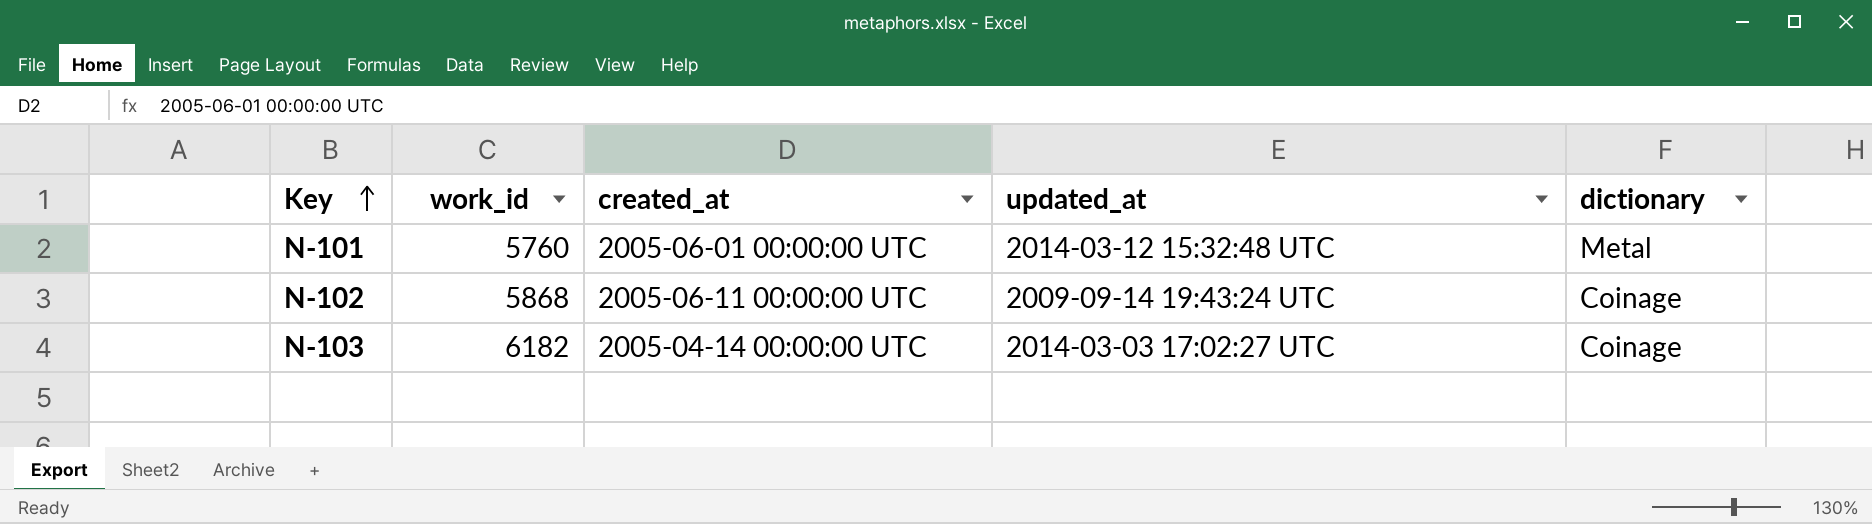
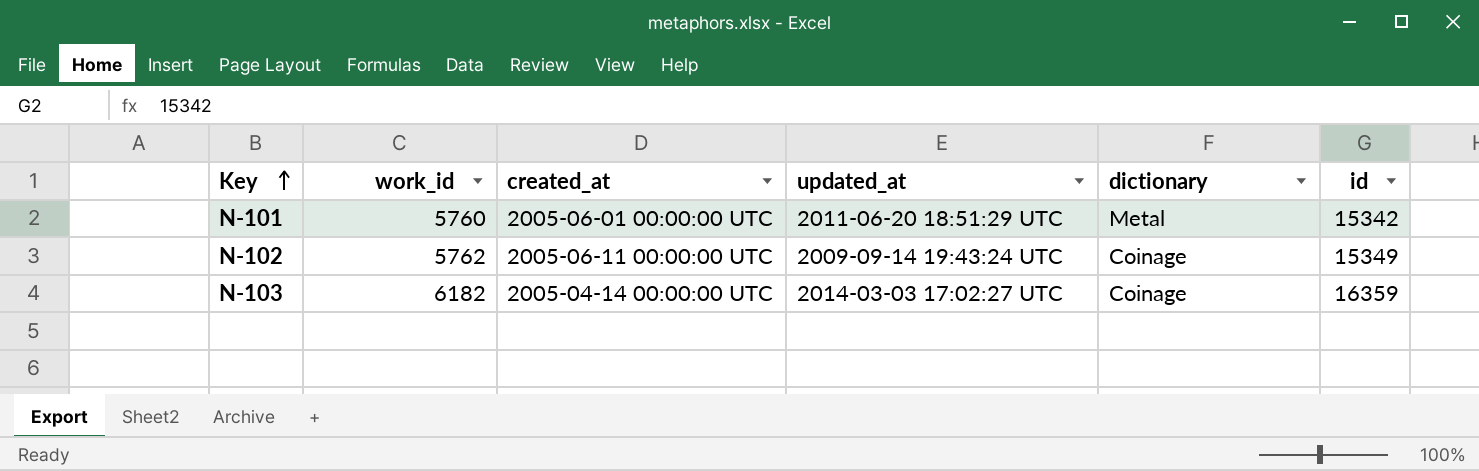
column id | position: none -> 6
N-101 | updated_at: 2014-03-12 15:32:48 UTC -> 2011-06-20 18:51:29 UTC
N-102 | work_id: 5868 -> 5762

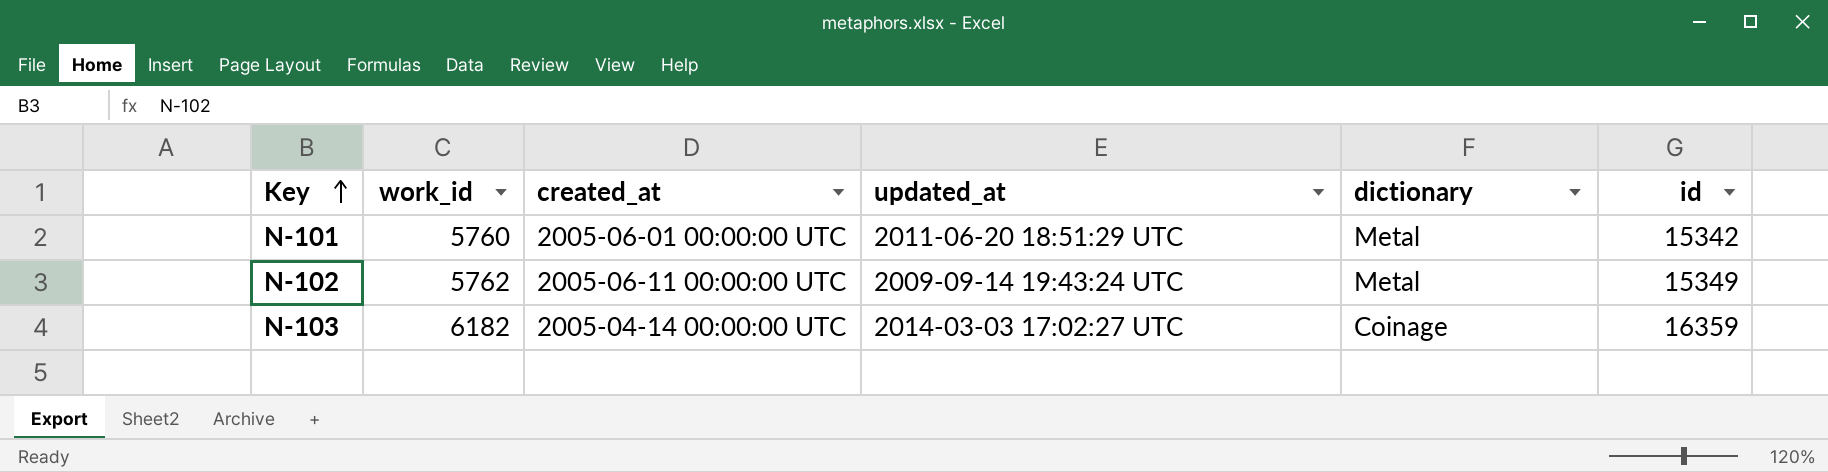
N-102 | dictionary: Coinage -> Metal

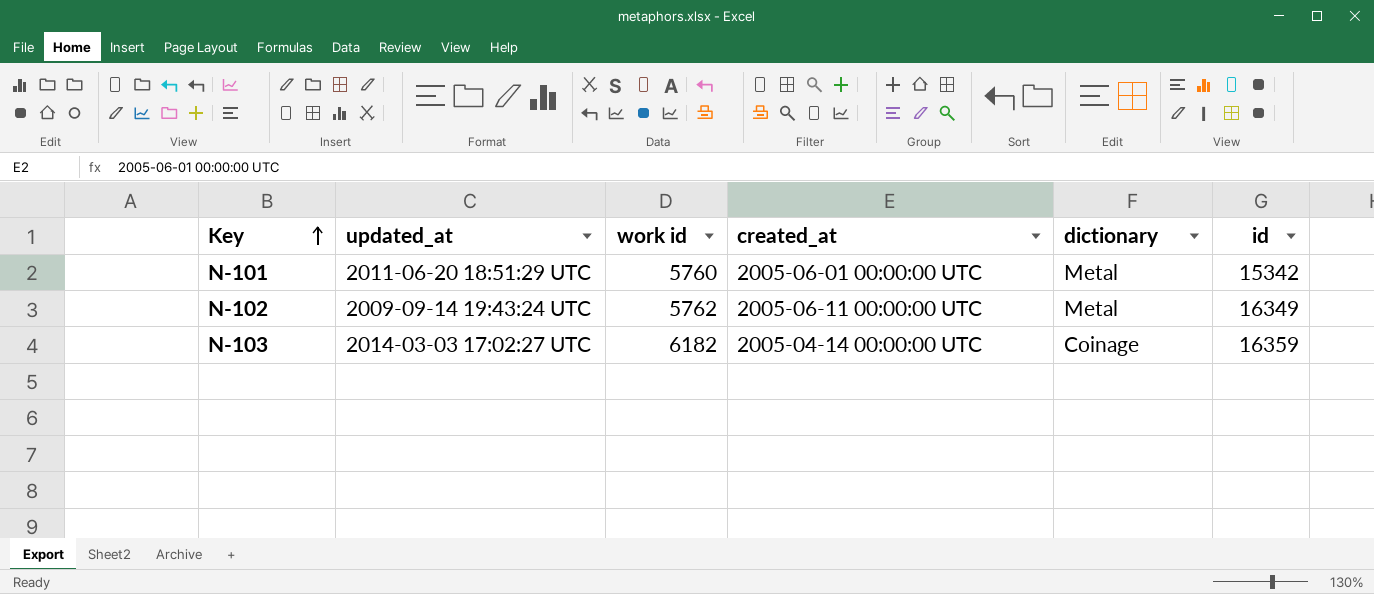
column updated_at | position: 4 -> 2
column name: work_id -> work id
N-102 | id: 15349 -> 16349

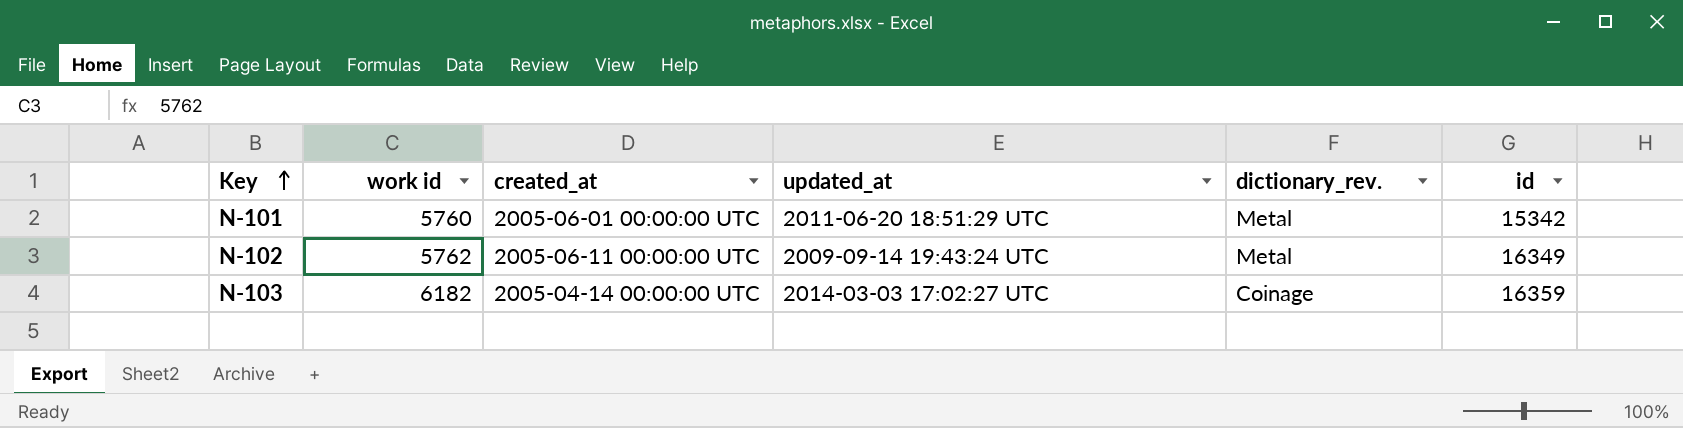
column updated_at | position: 2 -> 4
column name: dictionary -> dictionary_rev.

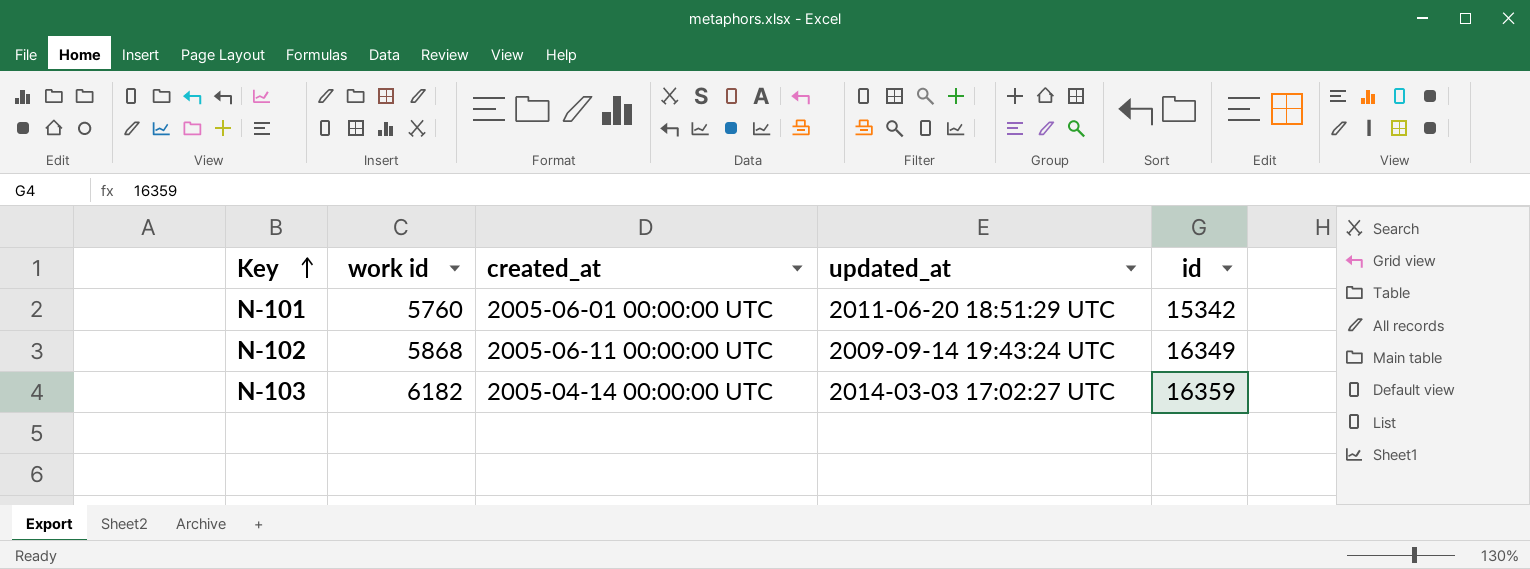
column dictionary_rev. | position: 5 -> none
N-102 | work id: 5762 -> 5868

